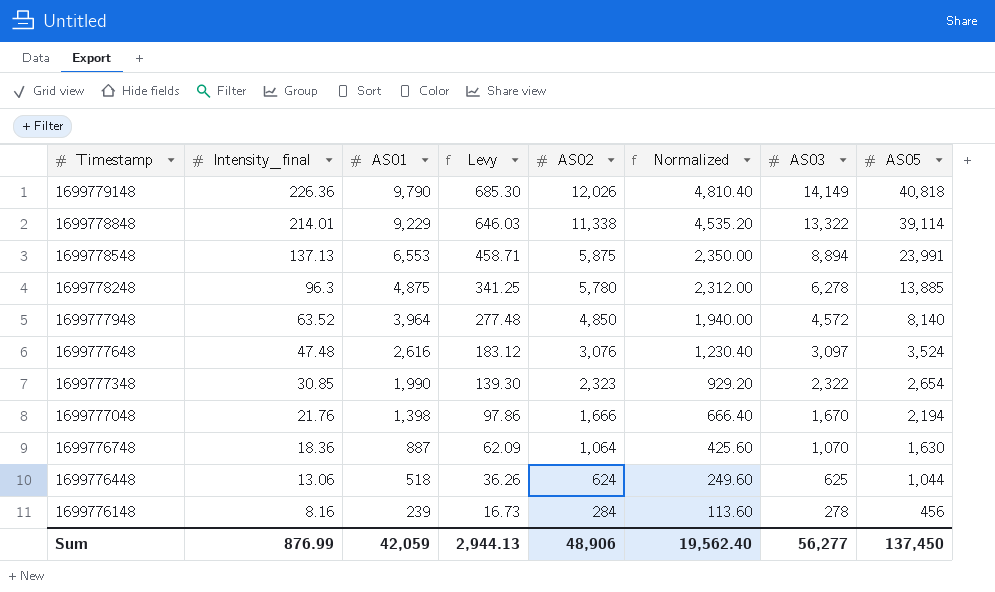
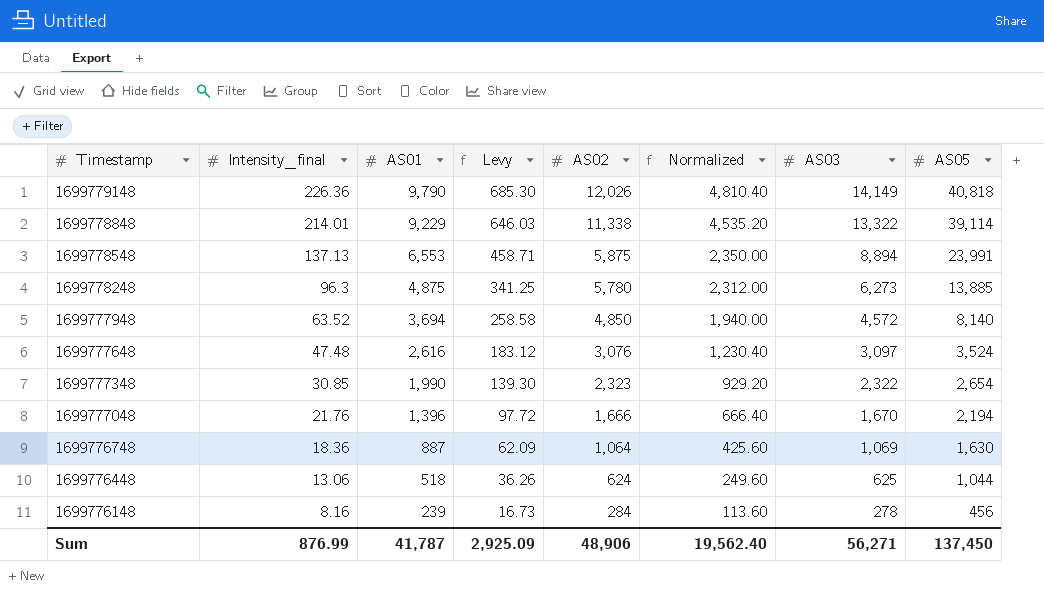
1699778248 | AS03: 6,278 -> 6,273
1699777948 | AS01: 3,964 -> 3,694
1699777948 | Levy: 277.48 -> 258.58
1699777048 | AS01: 1,398 -> 1,396
1699777048 | Levy: 97.86 -> 97.72
1699776748 | AS03: 1,070 -> 1,069
Sum | AS01: 42,059 -> 41,787
Sum | Levy: 2,944.13 -> 2,925.09
Sum | AS03: 56,277 -> 56,271

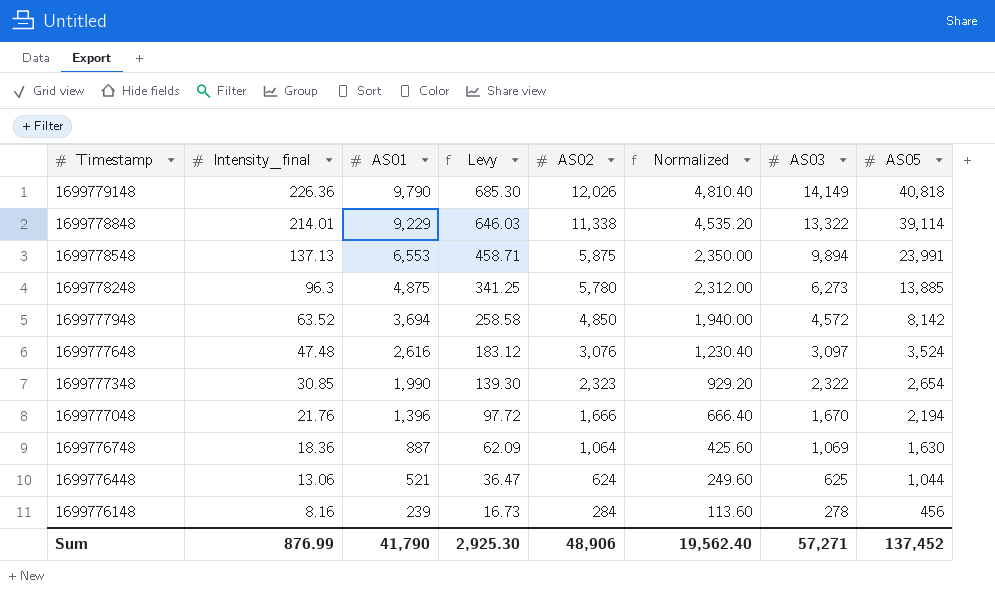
1699778548 | AS03: 8,894 -> 9,894
1699777948 | AS05: 8,140 -> 8,142
1699776448 | AS01: 518 -> 521
1699776448 | Levy: 36.26 -> 36.47
Sum | AS01: 41,787 -> 41,790
Sum | Levy: 2,925.09 -> 2,925.30
Sum | AS03: 56,271 -> 57,271
Sum | AS05: 137,450 -> 137,452

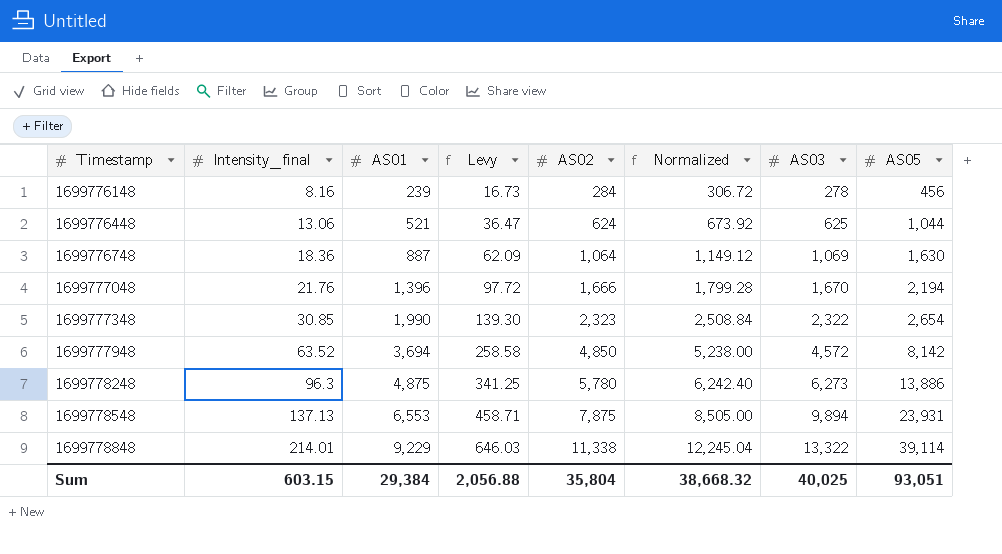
row order: Timestamp descending -> Timestamp ascending
column Normalized | formula: [AS02] * 0.4 -> [AS02] * 1.08
row 1699779148: 226.36 | 9,790 | 685.30 | 12,026 | 4,810.40 | 14,149 | 40,818 -> none
row 1699777648: 47.48 | 2,616 | 183.12 | 3,076 | 1,230.40 | 3,097 | 3,524 -> none
1699778248 | AS05: 13,885 -> 13,886
1699778548 | AS02: 5,875 -> 7,875
1699778548 | AS05: 23,991 -> 23,931
Sum | Intensity_final: 876.99 -> 603.15
Sum | AS01: 41,790 -> 29,384
Sum | Levy: 2,925.30 -> 2,056.88
Sum | AS02: 48,906 -> 35,804
Sum | Normalized: 19,562.40 -> 38,668.32
Sum | AS03: 57,271 -> 40,025
Sum | AS05: 137,452 -> 93,051

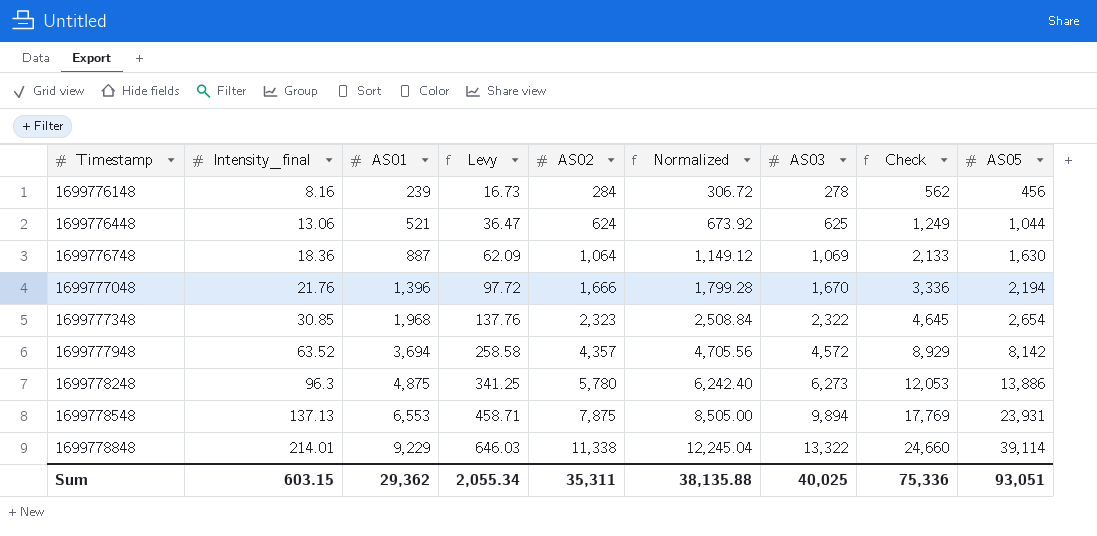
column Check | formula: none -> [AS02] + [AS03]
1699777348 | AS01: 1,990 -> 1,968
1699777348 | Levy: 139.30 -> 137.76
1699777948 | AS02: 4,850 -> 4,357
1699777948 | Normalized: 5,238.00 -> 4,705.56
Sum | AS01: 29,384 -> 29,362
Sum | Levy: 2,056.88 -> 2,055.34
Sum | AS02: 35,804 -> 35,311
Sum | Normalized: 38,668.32 -> 38,135.88

